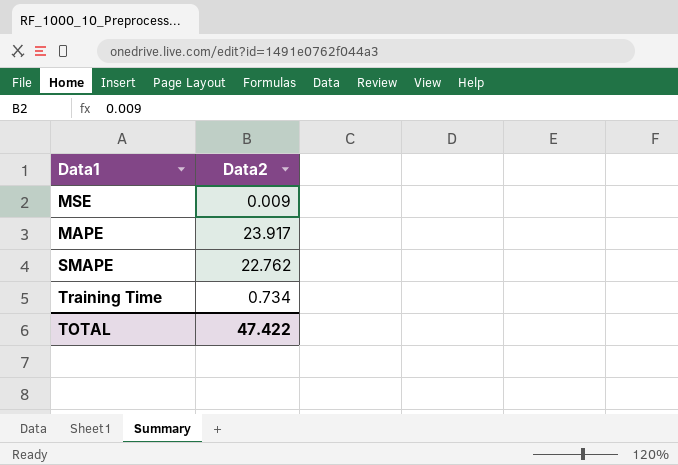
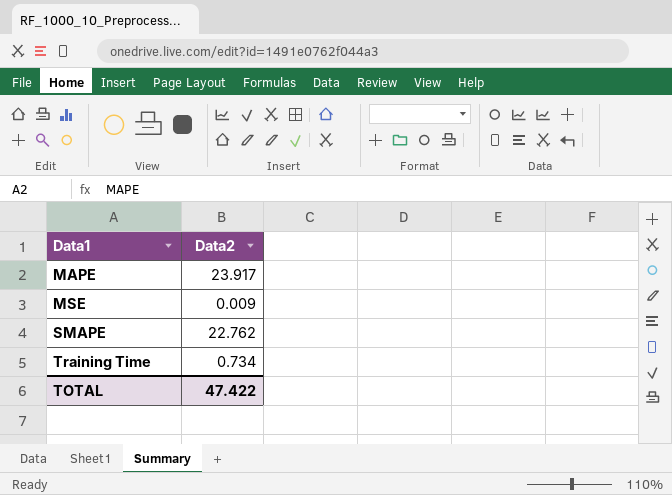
row order: none -> Data1 ascending

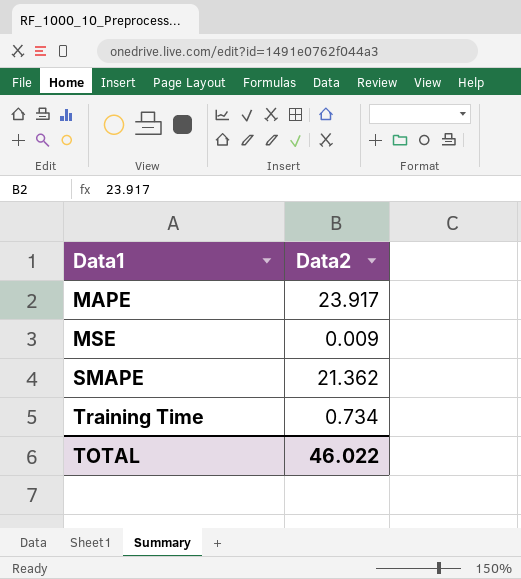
SMAPE | Data2: 22.762 -> 21.362
TOTAL | Data2: 47.422 -> 46.022

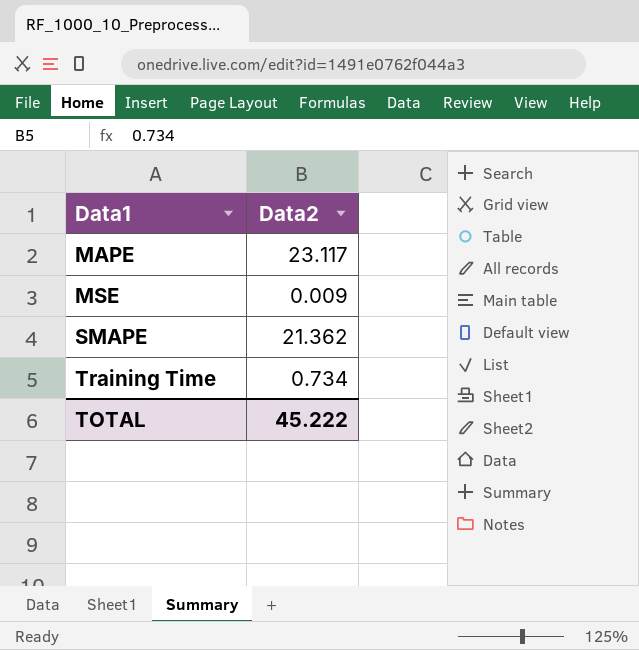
MAPE | Data2: 23.917 -> 23.117
TOTAL | Data2: 46.022 -> 45.222

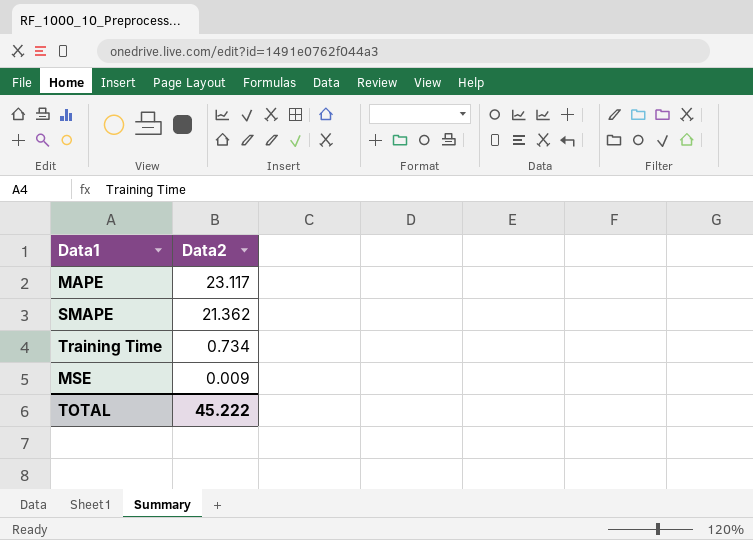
row order: Data1 ascending -> Data2 descending

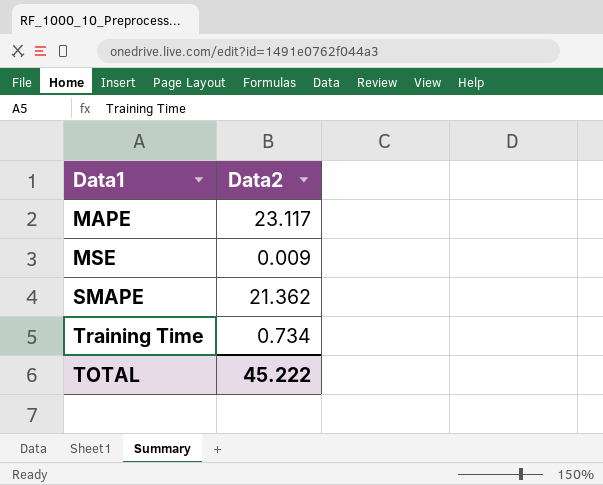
row order: Data2 descending -> Data1 ascending

